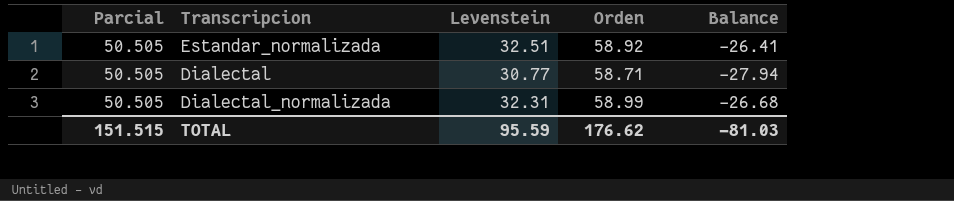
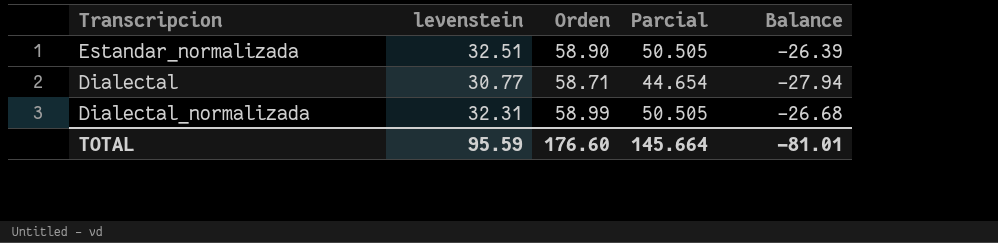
column name: Levenstein -> levenstein
column Parcial | position: 1 -> 4
Estandar_normalizada | Orden: 58.92 -> 58.90
Estandar_normalizada | Balance: -26.41 -> -26.39
Dialectal | Parcial: 50.505 -> 44.654
TOTAL | Orden: 176.62 -> 176.60
TOTAL | Parcial: 151.515 -> 145.664
TOTAL | Balance: -81.03 -> -81.01

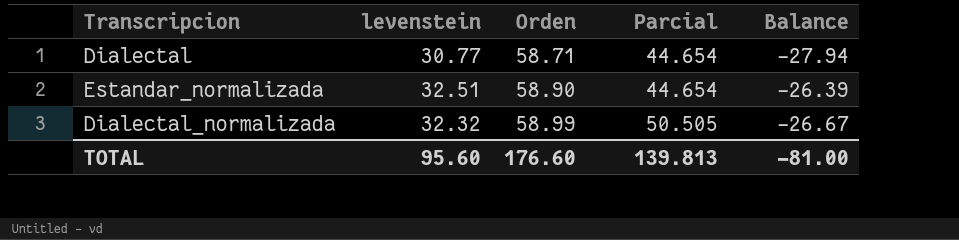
row order: none -> Orden ascending
Estandar_normalizada | Parcial: 50.505 -> 44.654
Dialectal_normalizada | levenstein: 32.31 -> 32.32
Dialectal_normalizada | Balance: -26.68 -> -26.67
TOTAL | levenstein: 95.59 -> 95.60
TOTAL | Parcial: 145.664 -> 139.813
TOTAL | Balance: -81.01 -> -81.00

